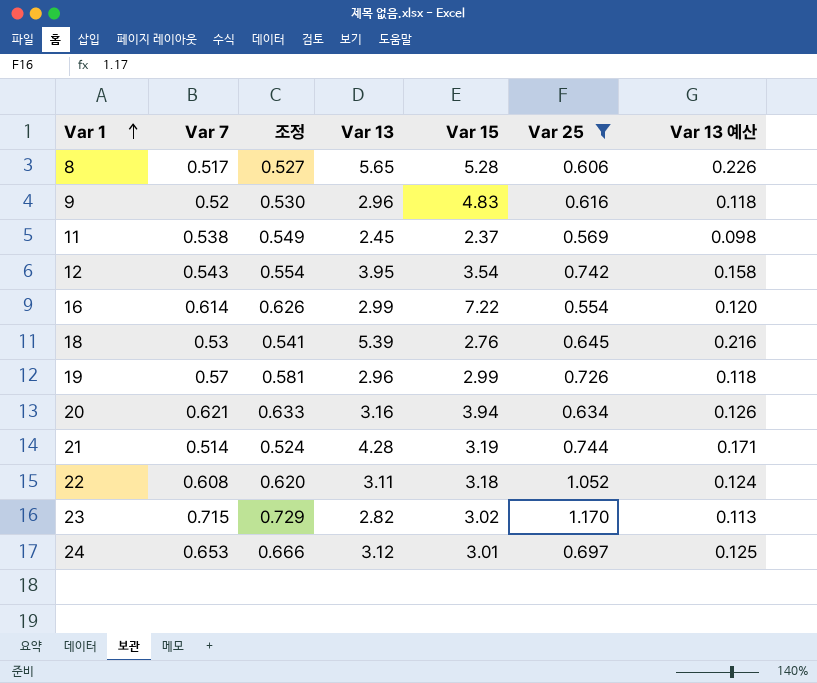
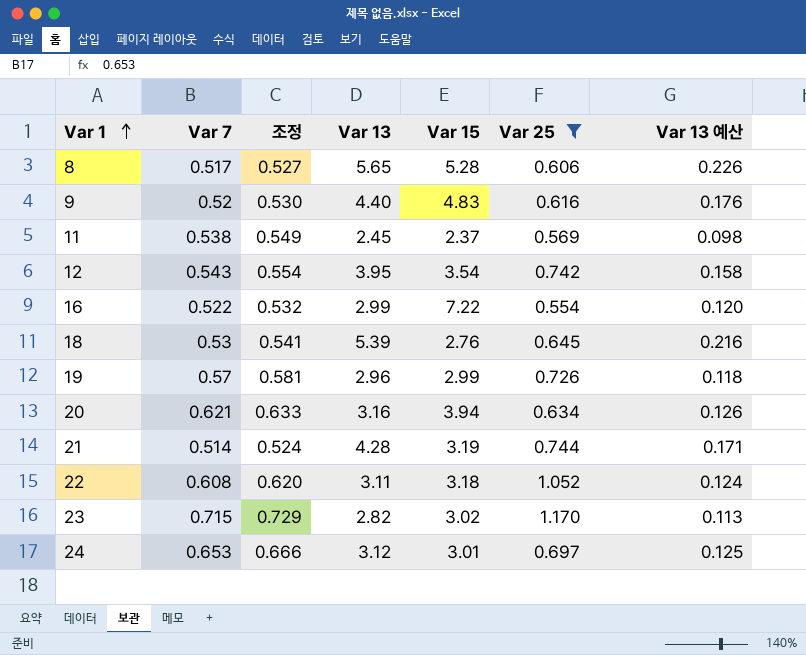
9 | Var 13: 2.96 -> 4.40
9 | Var 13 예산: 0.118 -> 0.176
16 | Var 7: 0.614 -> 0.522
16 | 조정: 0.626 -> 0.532

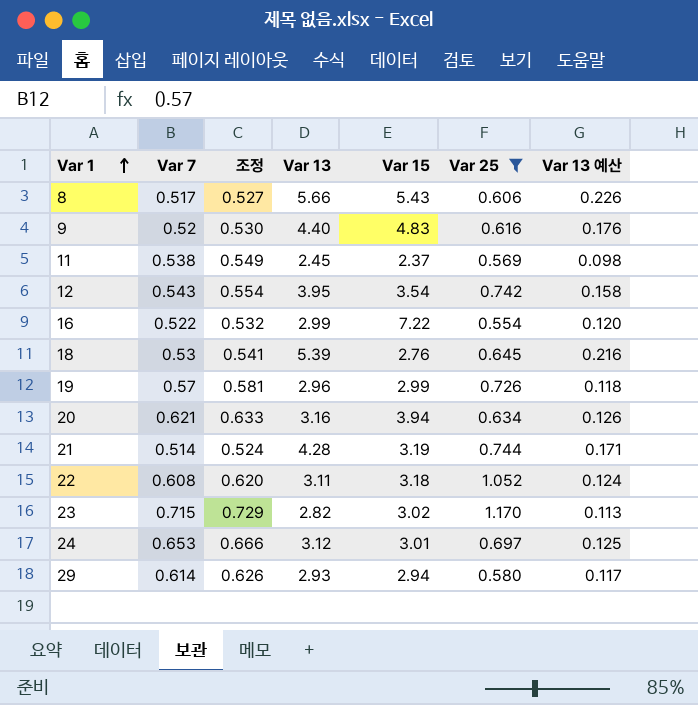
8 | Var 13: 5.65 -> 5.66
8 | Var 15: 5.28 -> 5.43
row 29: none -> 0.614 | 0.626 | 2.93 | 2.94 | 0.580 | 0.117

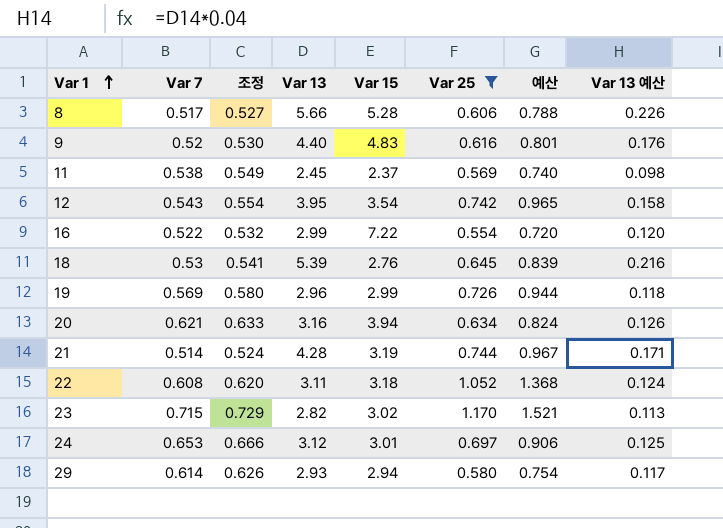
column 예산 | formula: none -> [Var 25] * 1.3
8 | Var 15: 5.43 -> 5.28
19 | Var 7: 0.57 -> 0.569
19 | 조정: 0.581 -> 0.580

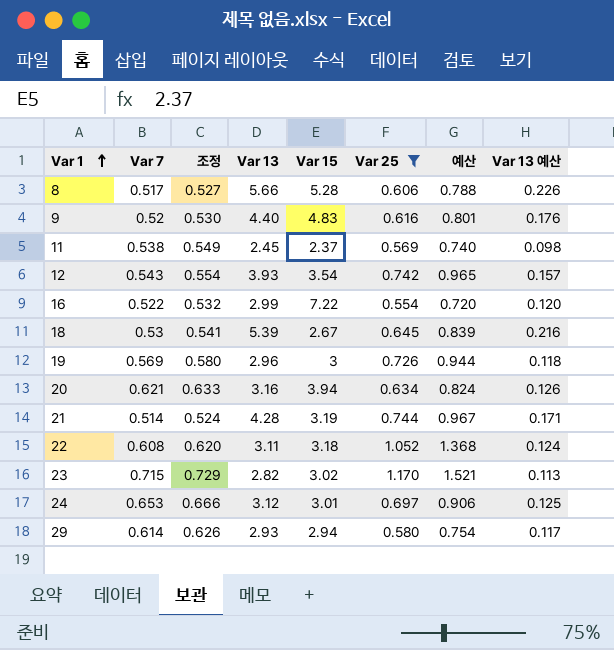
12 | Var 13: 3.95 -> 3.93
12 | Var 13 예산: 0.158 -> 0.157
18 | Var 15: 2.76 -> 2.67
19 | Var 15: 2.99 -> 3

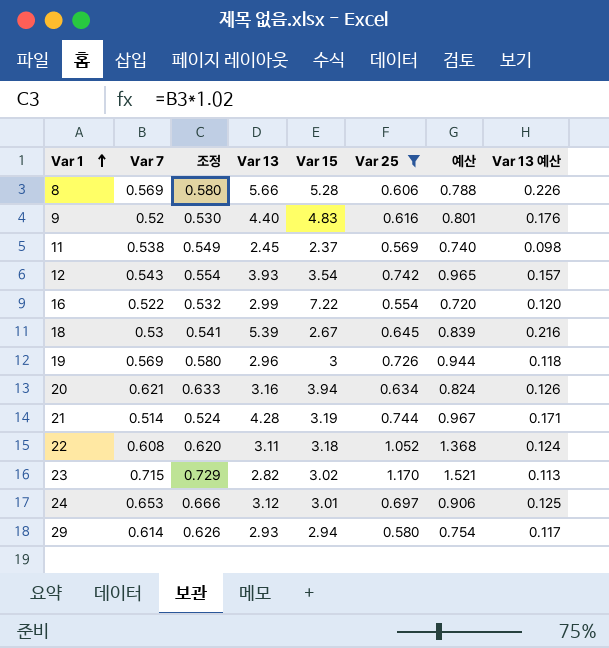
8 | Var 7: 0.517 -> 0.569
8 | 조정: 0.527 -> 0.580

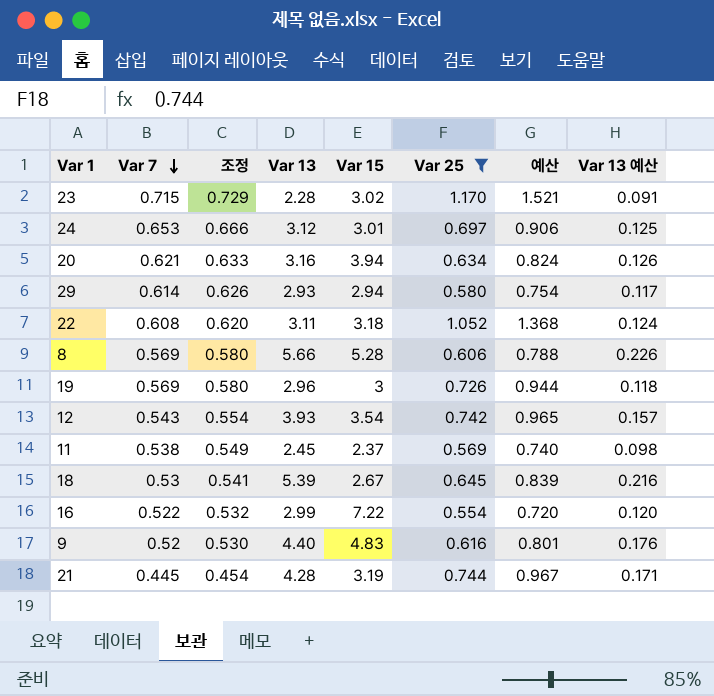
row order: Var 1 ascending -> Var 7 descending
23 | Var 13: 2.82 -> 2.28
23 | Var 13 예산: 0.113 -> 0.091
21 | Var 7: 0.514 -> 0.445
21 | 조정: 0.524 -> 0.454

